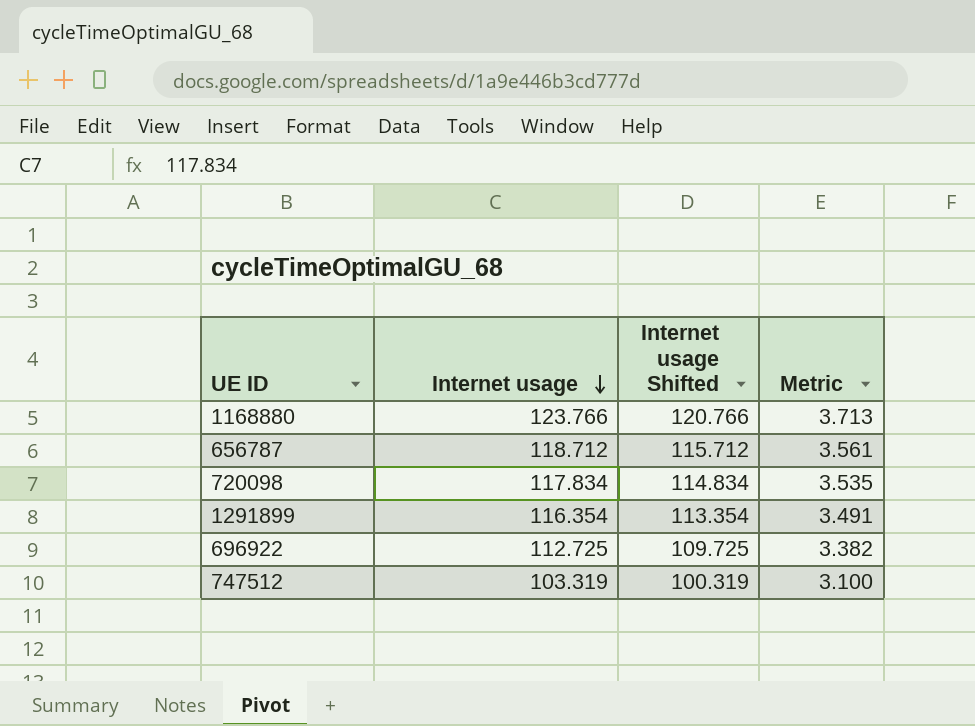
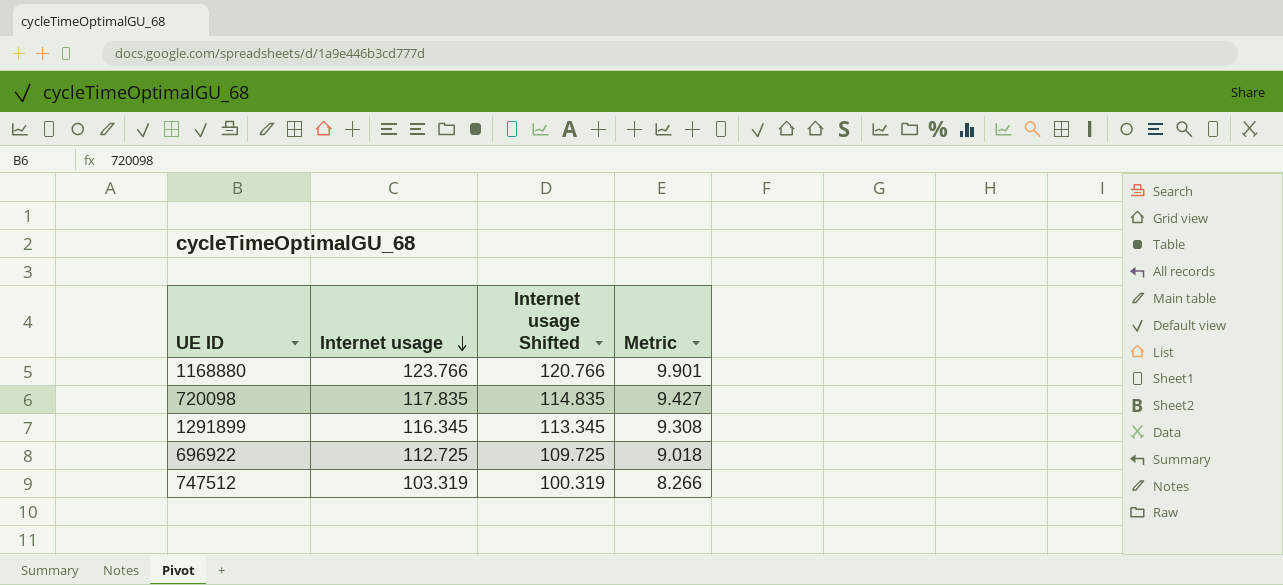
column Metric | formula: [Internet usage] * 0.03 -> [Internet usage] * 0.08
row 656787: 118.712 | 115.712 | 3.561 -> none
720098 | Internet usage: 117.834 -> 117.835
720098 | Internet usage Shifted: 114.834 -> 114.835
1291899 | Internet usage: 116.354 -> 116.345
1291899 | Internet usage Shifted: 113.354 -> 113.345

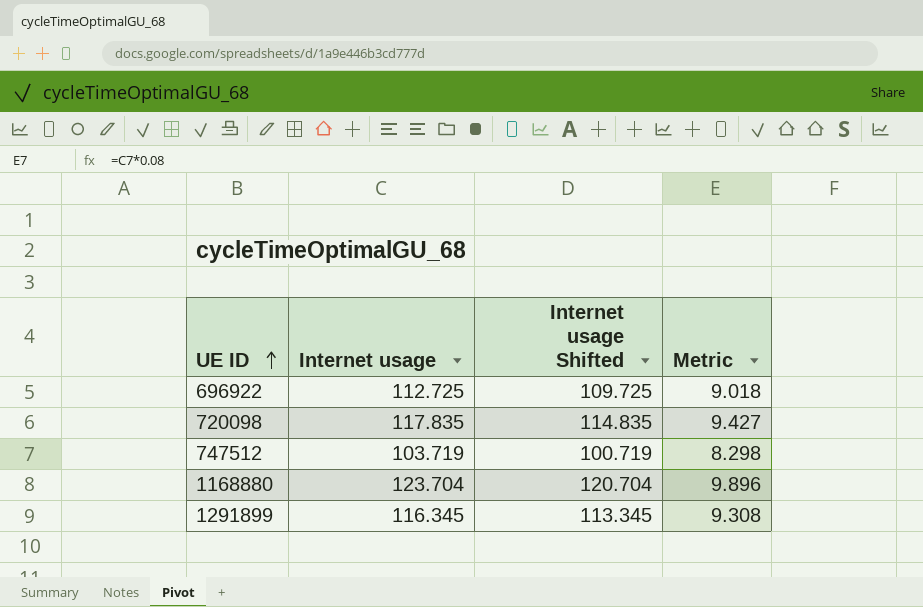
row order: Internet usage descending -> UE ID ascending
747512 | Internet usage: 103.319 -> 103.719
747512 | Internet usage Shifted: 100.319 -> 100.719
747512 | Metric: 8.266 -> 8.298
1168880 | Internet usage: 123.766 -> 123.704
1168880 | Internet usage Shifted: 120.766 -> 120.704
1168880 | Metric: 9.901 -> 9.896

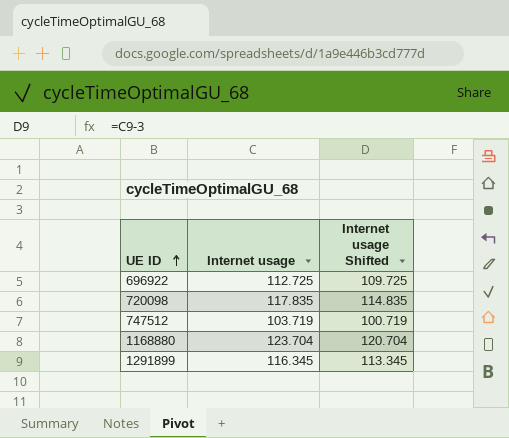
column Metric | formula: [Internet usage] * 0.08 -> none

